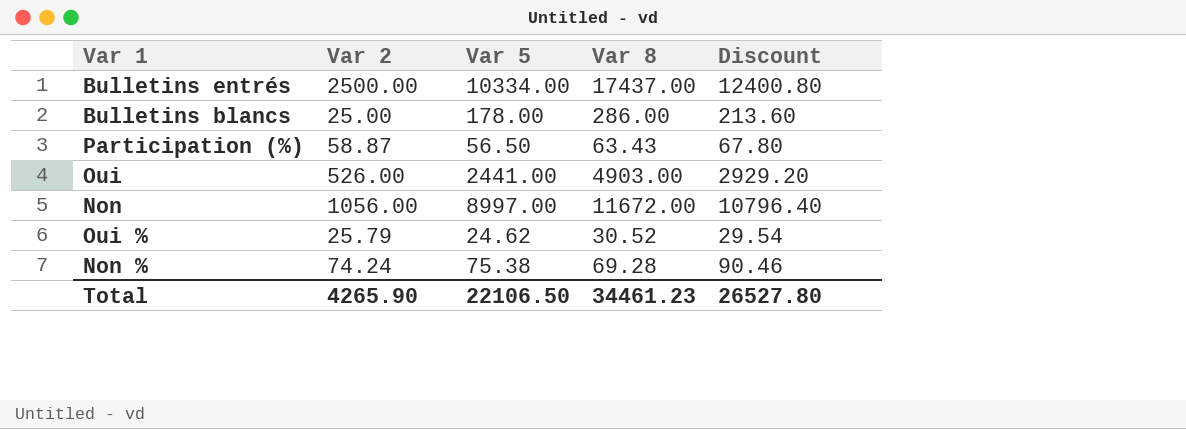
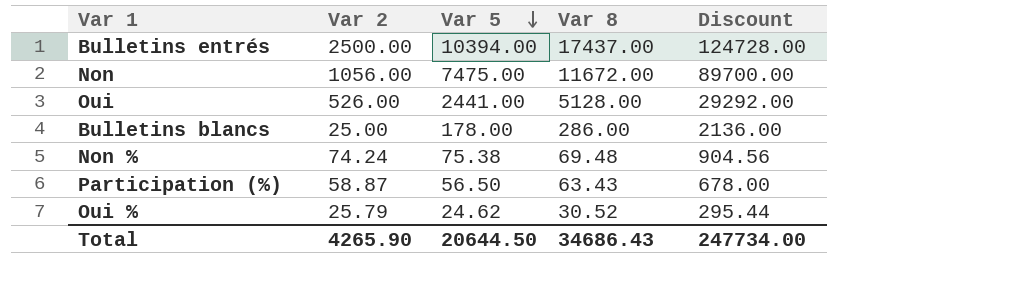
row order: none -> Var 5 descending
column Discount | formula: [Var 5] * 1.2 -> [Var 5] * 12
Bulletins entrés | Var 5: 10334.00 -> 10394.00
Non | Var 5: 8997.00 -> 7475.00
Oui | Var 8: 4903.00 -> 5128.00
Non % | Var 8: 69.28 -> 69.48
Total | Var 5: 22106.50 -> 20644.50
Total | Var 8: 34461.23 -> 34686.43
Total | Discount: 26527.80 -> 247734.00

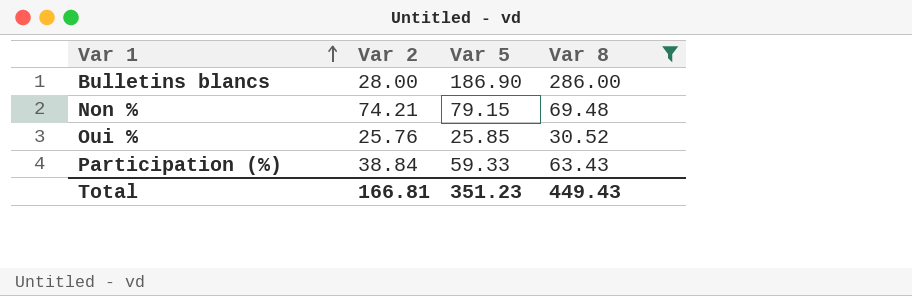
filter: none -> Var 8 <= 286.00
row order: Var 5 descending -> Var 1 ascending
column Discount | formula: [Var 5] * 12 -> none
Bulletins blancs | Var 2: 25.00 -> 28.00
Bulletins blancs | Var 5: 178.00 -> 186.90
Non % | Var 2: 74.24 -> 74.21
Non % | Var 5: 75.38 -> 79.15
Oui % | Var 2: 25.79 -> 25.76
Oui % | Var 5: 24.62 -> 25.85
Participation (%) | Var 2: 58.87 -> 38.84
Participation (%) | Var 5: 56.50 -> 59.33
Total | Var 2: 4265.90 -> 166.81
Total | Var 5: 20644.50 -> 351.23
Total | Var 8: 34686.43 -> 449.43

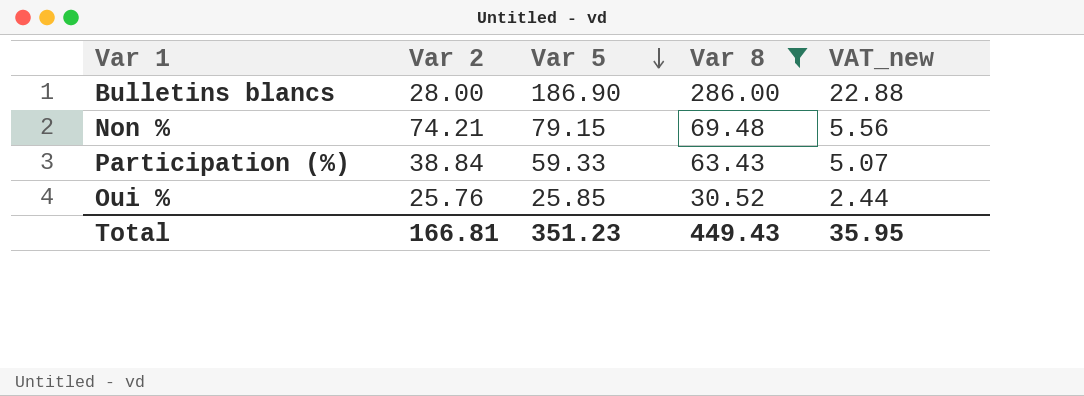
row order: Var 1 ascending -> Var 5 descending
column VAT_new | formula: none -> [Var 8] * 0.08

